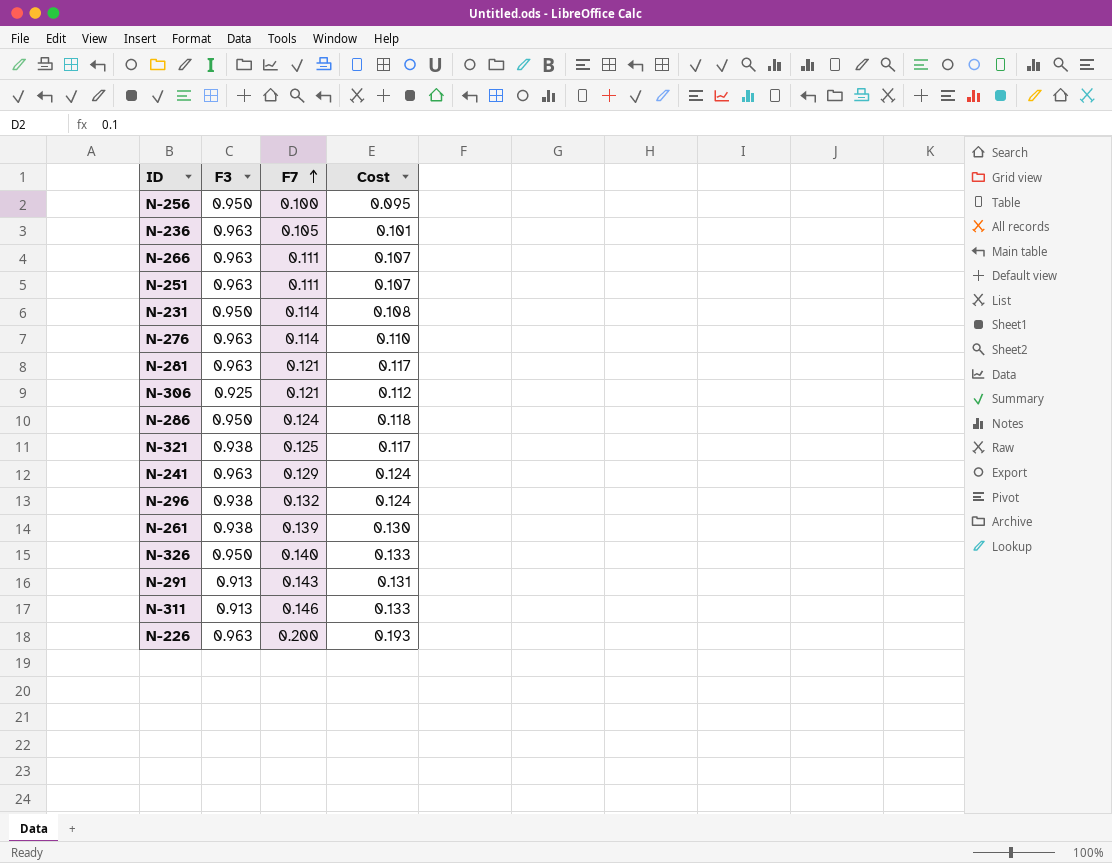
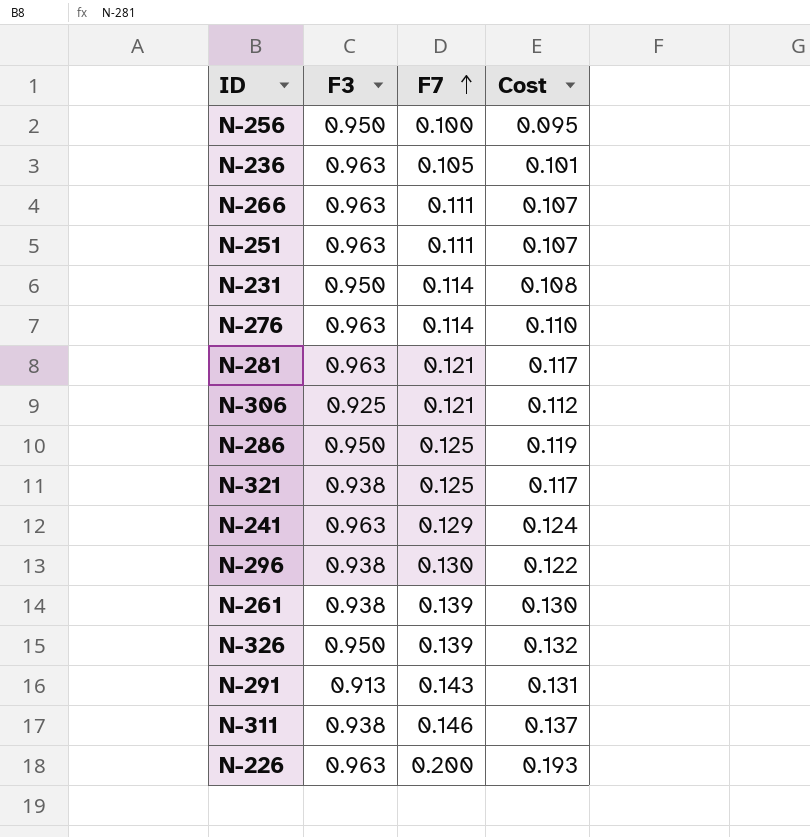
N-286 | F7: 0.124 -> 0.125
N-286 | Cost: 0.118 -> 0.119
N-296 | F7: 0.132 -> 0.130
N-296 | Cost: 0.124 -> 0.122
N-326 | F7: 0.140 -> 0.139
N-326 | Cost: 0.133 -> 0.132
N-311 | F3: 0.913 -> 0.938
N-311 | Cost: 0.133 -> 0.137

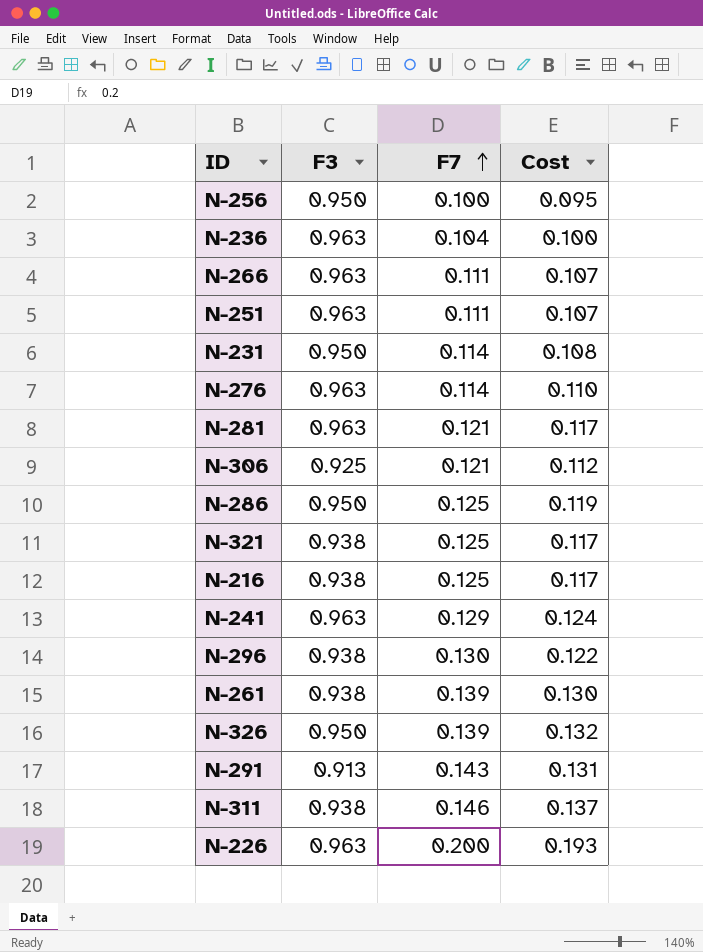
N-236 | F7: 0.105 -> 0.104
N-236 | Cost: 0.101 -> 0.100
row N-216: none -> 0.938 | 0.125 | 0.117

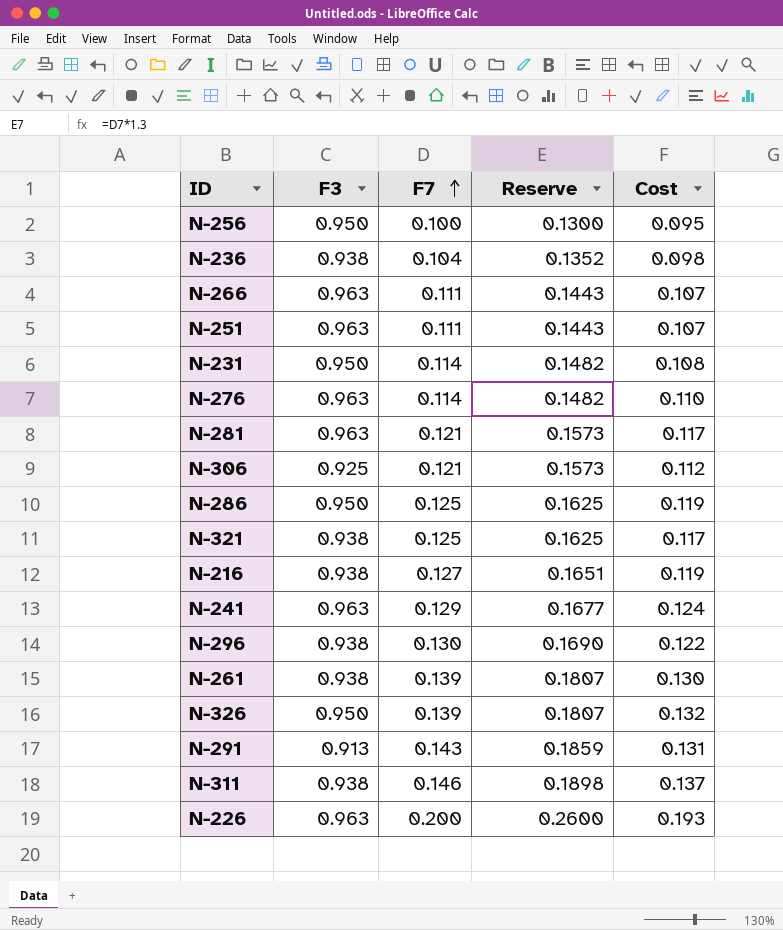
column Reserve | formula: none -> [F7] * 1.3
N-236 | F3: 0.963 -> 0.938
N-236 | Cost: 0.100 -> 0.098
N-216 | F7: 0.125 -> 0.127
N-216 | Cost: 0.117 -> 0.119

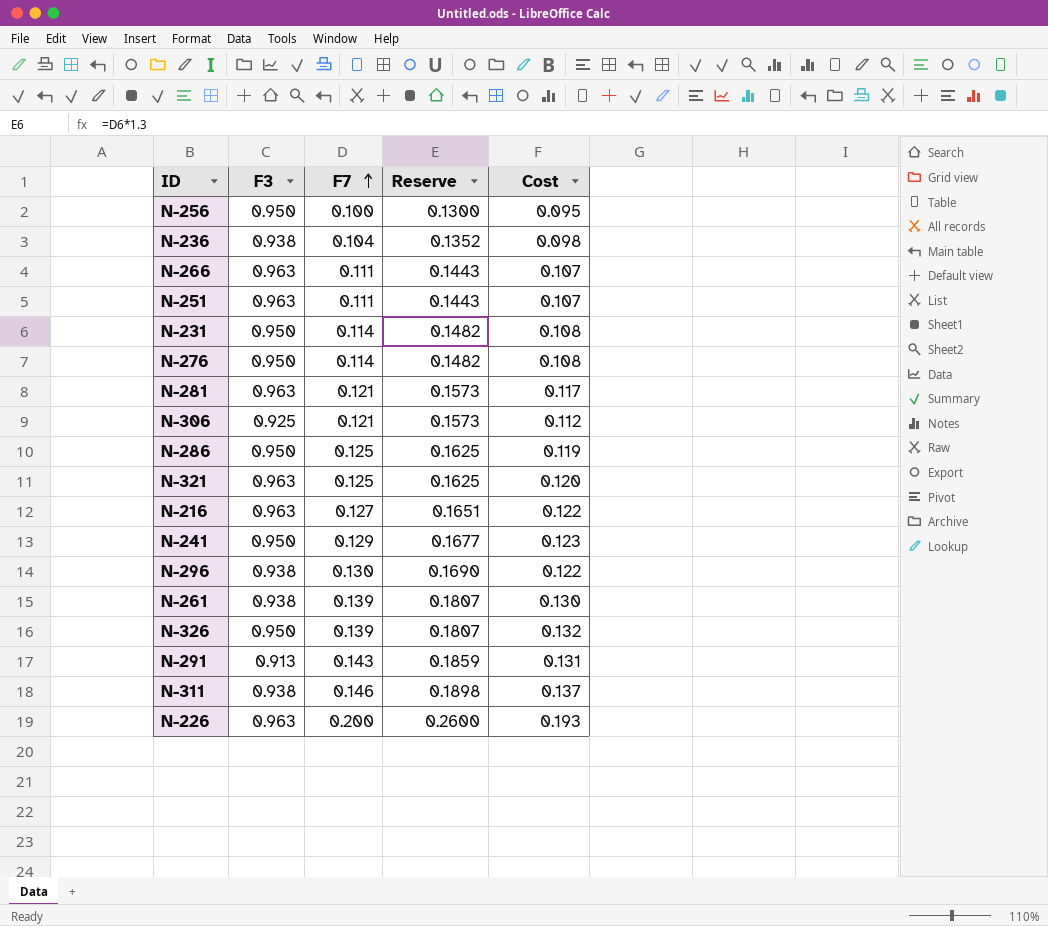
N-276 | F3: 0.963 -> 0.950
N-276 | Cost: 0.110 -> 0.108
N-321 | F3: 0.938 -> 0.963
N-321 | Cost: 0.117 -> 0.120
N-216 | F3: 0.938 -> 0.963
N-216 | Cost: 0.119 -> 0.122
N-241 | F3: 0.963 -> 0.950
N-241 | Cost: 0.124 -> 0.123

